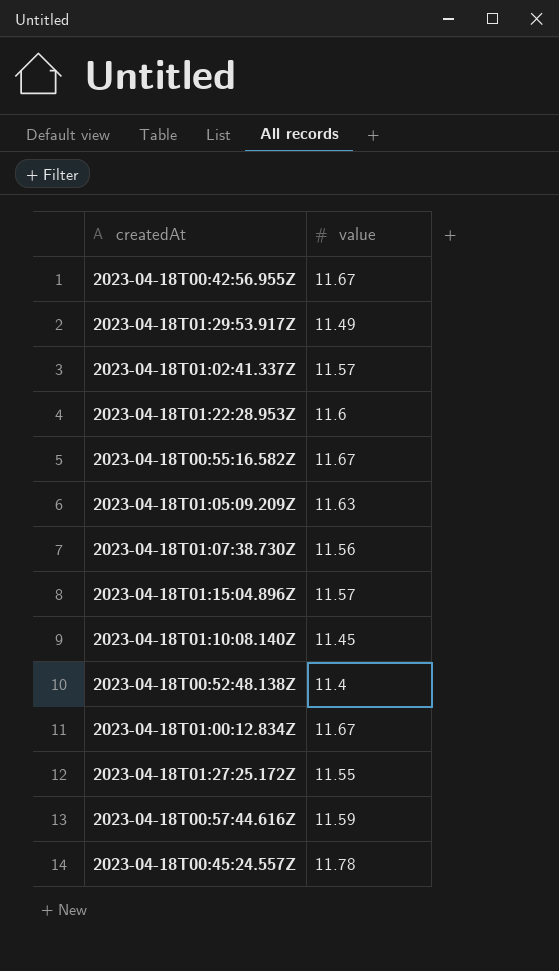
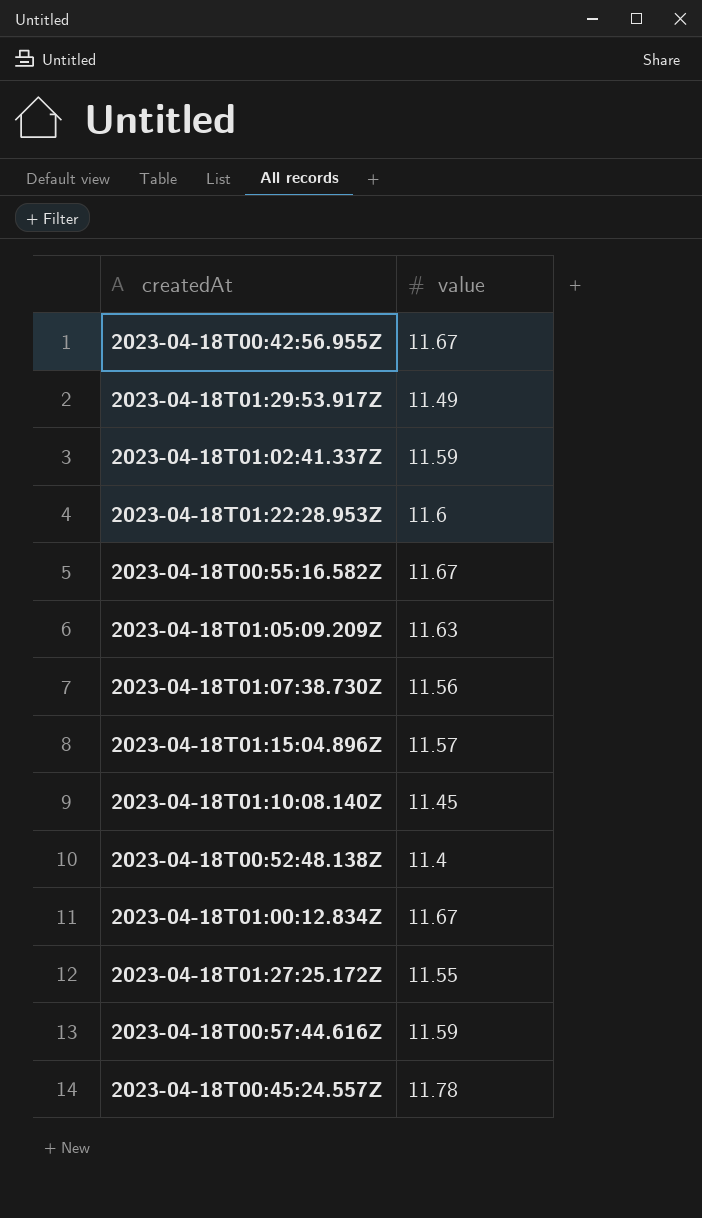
2023-04-18T01:02:41.337Z | value: 11.57 -> 11.59

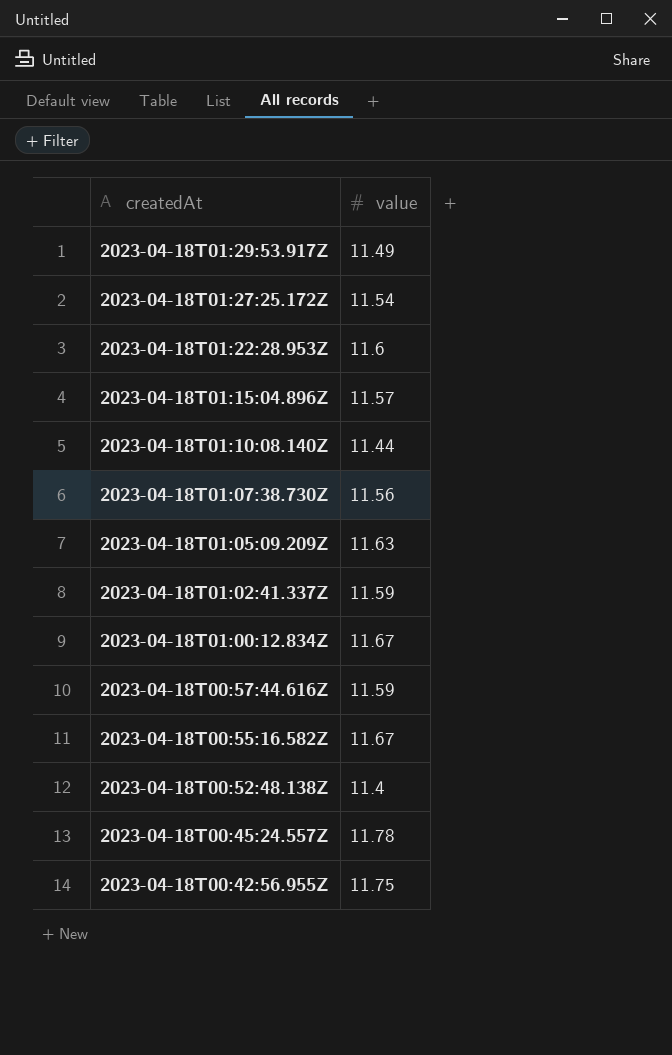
row order: none -> createdAt descending
2023-04-18T01:27:25.172Z | value: 11.55 -> 11.54
2023-04-18T01:10:08.140Z | value: 11.45 -> 11.44
2023-04-18T00:42:56.955Z | value: 11.67 -> 11.75

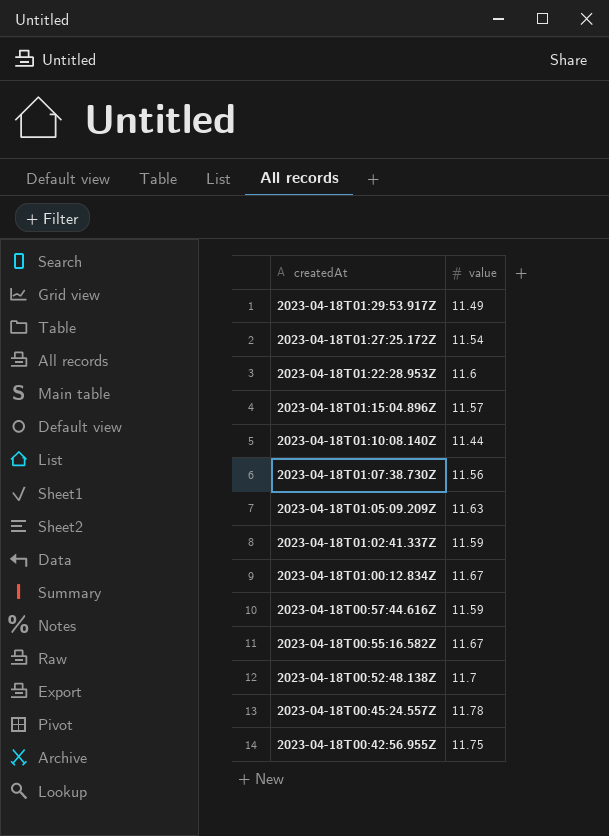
2023-04-18T00:52:48.138Z | value: 11.4 -> 11.7

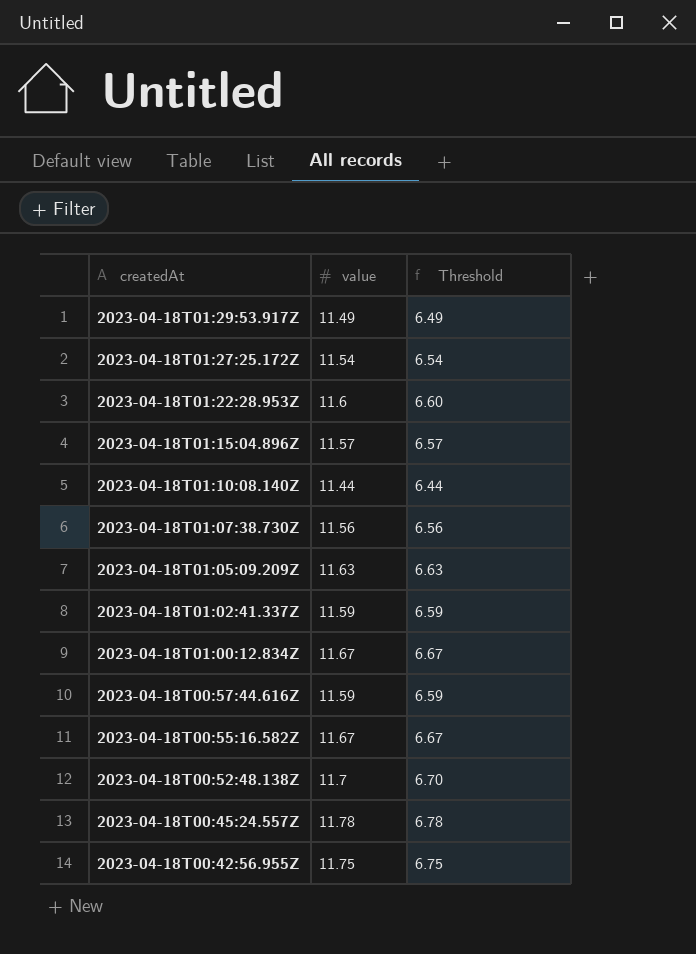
column Threshold | formula: none -> [value] - 5

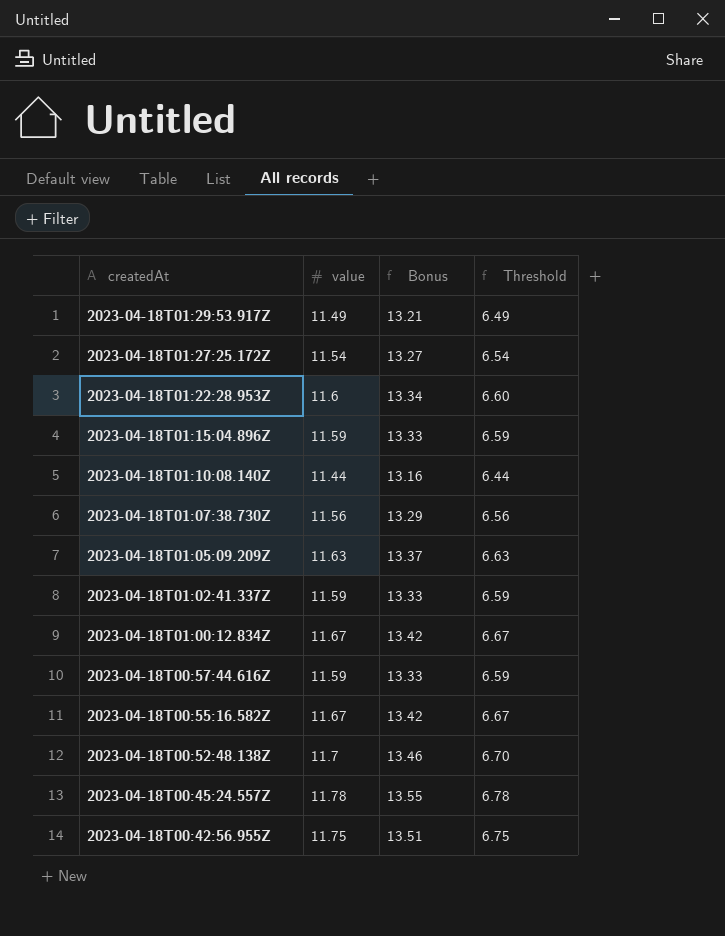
column Bonus | formula: none -> [value] * 1.15
2023-04-18T01:15:04.896Z | value: 11.57 -> 11.59
2023-04-18T01:15:04.896Z | Threshold: 6.57 -> 6.59

